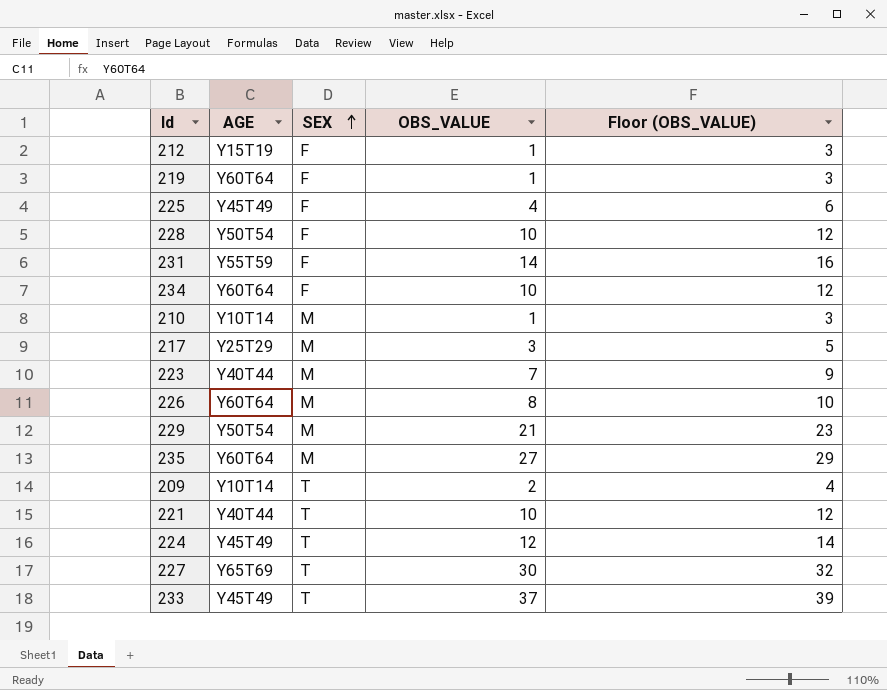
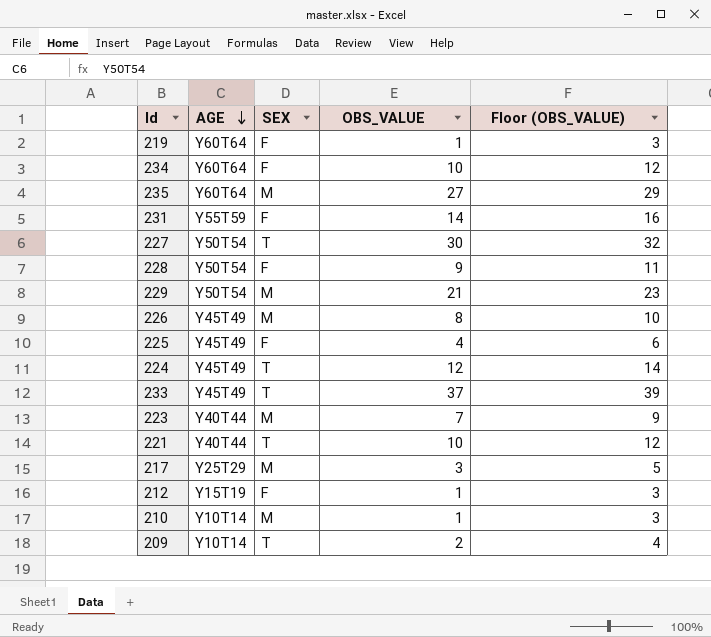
row order: SEX ascending -> AGE descending
227 | AGE: Y65T69 -> Y50T54
228 | OBS_VALUE: 10 -> 9
228 | Floor (OBS_VALUE): 12 -> 11
226 | AGE: Y60T64 -> Y45T49

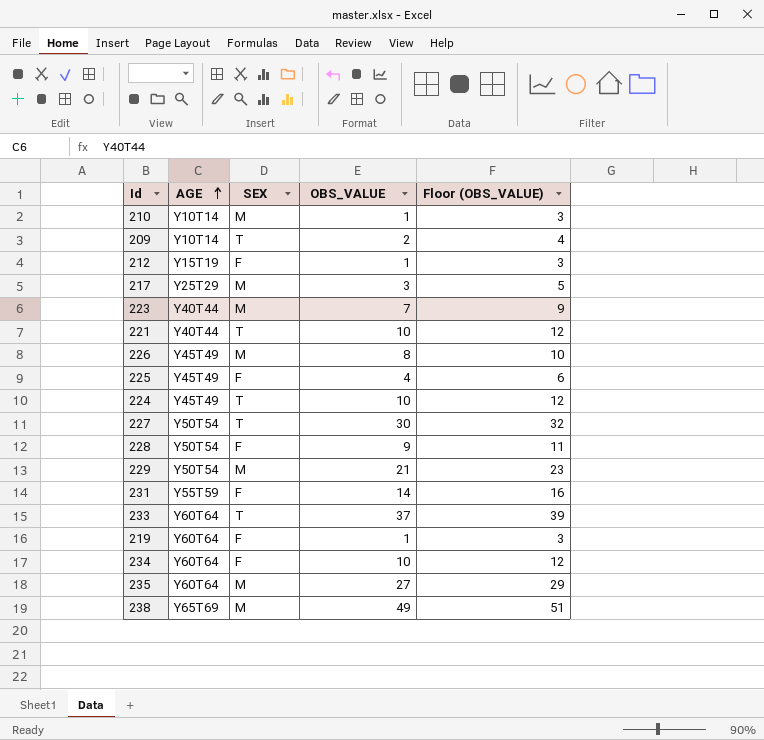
row order: AGE descending -> AGE ascending
224 | OBS_VALUE: 12 -> 10
224 | Floor (OBS_VALUE): 14 -> 12
233 | AGE: Y45T49 -> Y60T64
row 238: none -> Y65T69 | M | 49 | 51

